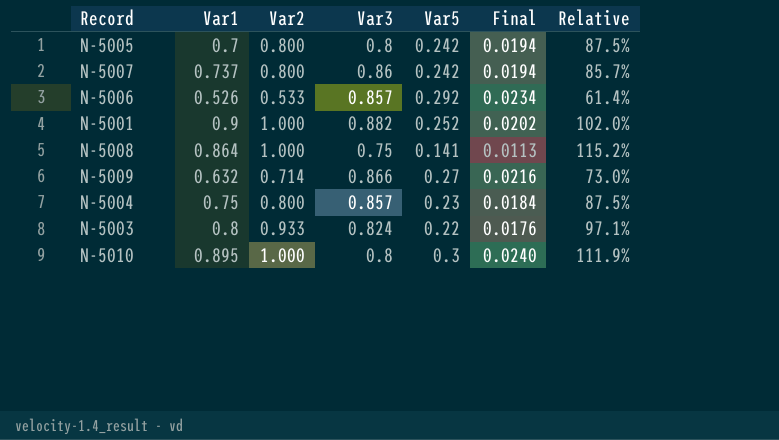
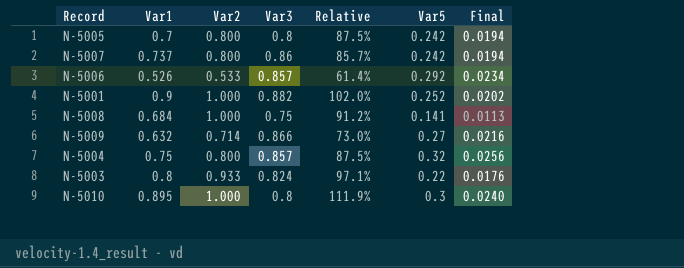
column Relative | position: 7 -> 5
N-5008 | Var1: 0.864 -> 0.684
N-5008 | Relative: 115.2% -> 91.2%
N-5004 | Var5: 0.23 -> 0.32
N-5004 | Final: 0.0184 -> 0.0256

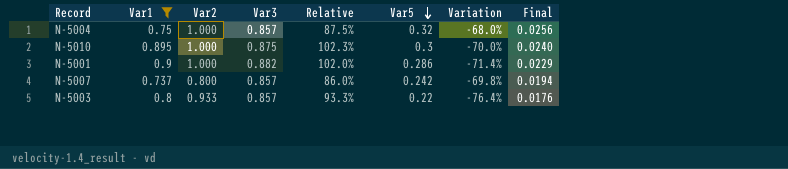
filter: none -> Var1 >= 0.737
row order: none -> Var5 descending
column Variation | formula: none -> ([Var5] - [Var2]) / [Var2]
N-5004 | Var2: 0.800 -> 1.000
N-5010 | Var3: 0.8 -> 0.875
N-5010 | Relative: 111.9% -> 102.3%
N-5001 | Var5: 0.252 -> 0.286
N-5001 | Final: 0.0202 -> 0.0229
N-5007 | Var3: 0.86 -> 0.857
N-5007 | Relative: 85.7% -> 86.0%
N-5003 | Var3: 0.824 -> 0.857
N-5003 | Relative: 97.1% -> 93.3%

